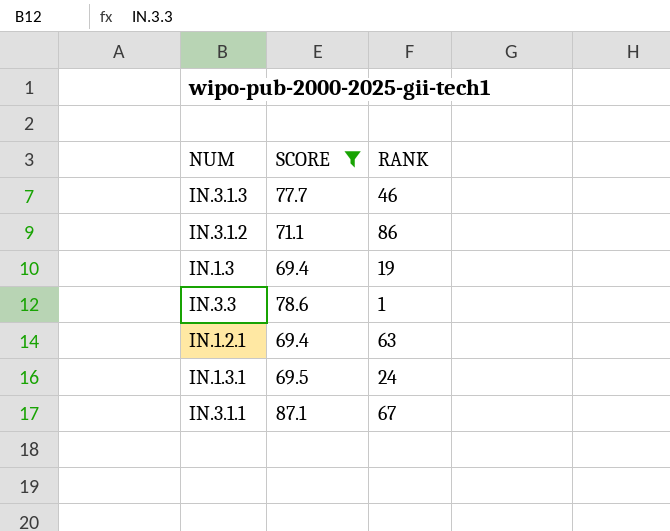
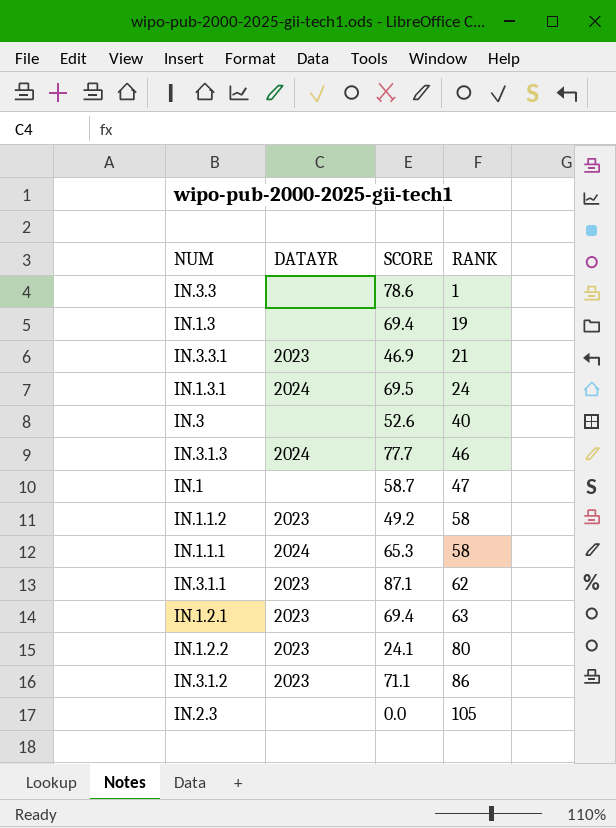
filter: SCORE >= 69.4 -> none
row order: none -> RANK ascending
column DATAYR | position: none -> 2
IN.3.1.1 | RANK: 67 -> 62

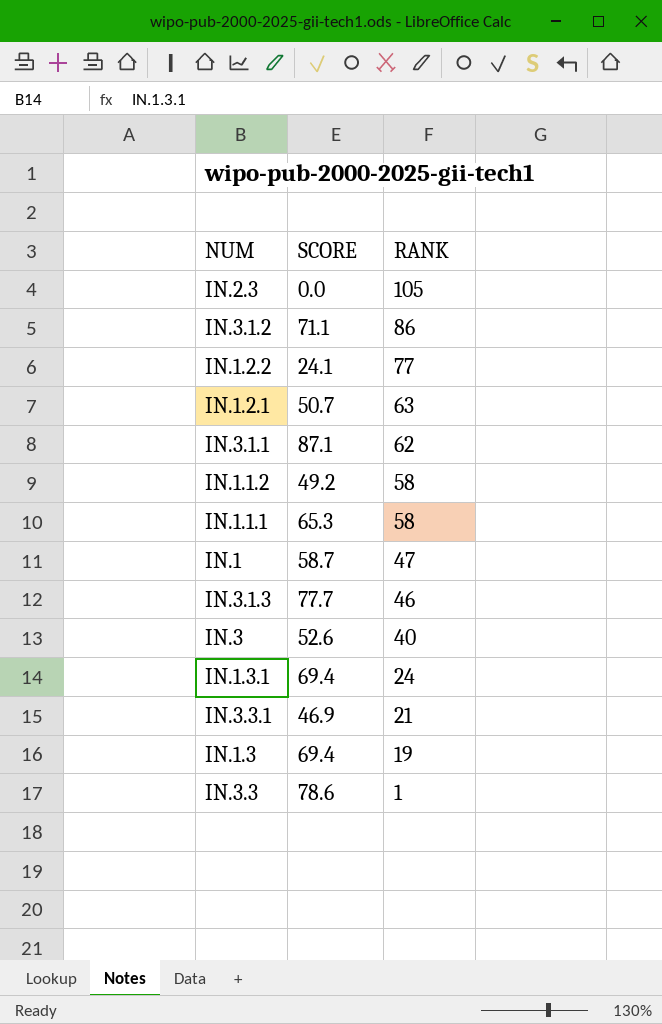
row order: RANK ascending -> RANK descending
column DATAYR | position: 2 -> none
IN.1.2.2 | RANK: 80 -> 77
IN.1.2.1 | SCORE: 69.4 -> 50.7
IN.1.3.1 | SCORE: 69.5 -> 69.4

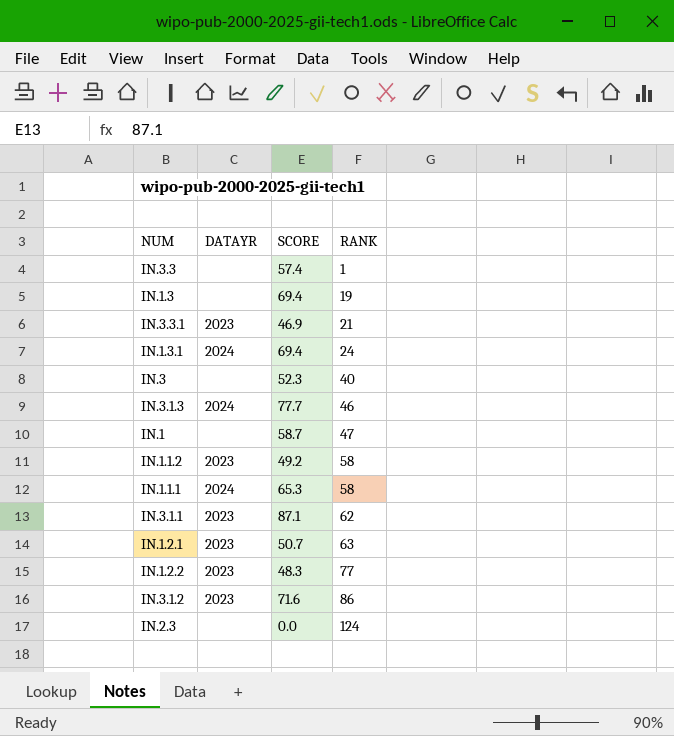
row order: RANK descending -> RANK ascending
column DATAYR | position: none -> 2
IN.3.3 | SCORE: 78.6 -> 57.4
IN.3 | SCORE: 52.6 -> 52.3
IN.1.2.2 | SCORE: 24.1 -> 48.3
IN.3.1.2 | SCORE: 71.1 -> 71.6
IN.2.3 | RANK: 105 -> 124

